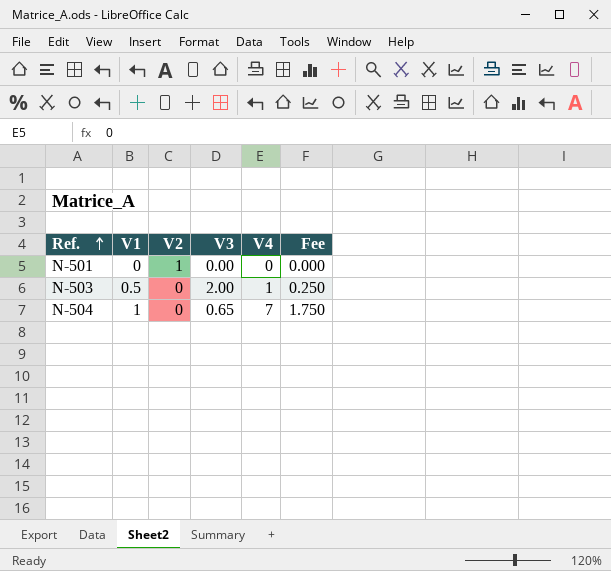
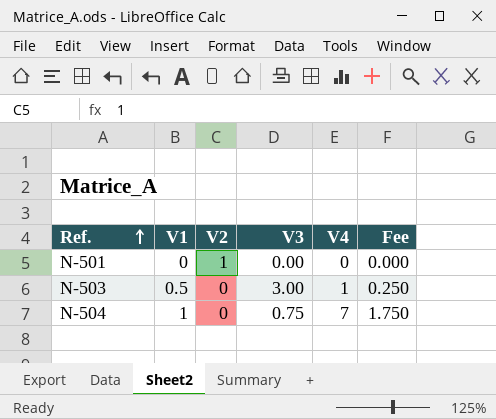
N-503 | V3: 2.00 -> 3.00
N-504 | V3: 0.65 -> 0.75

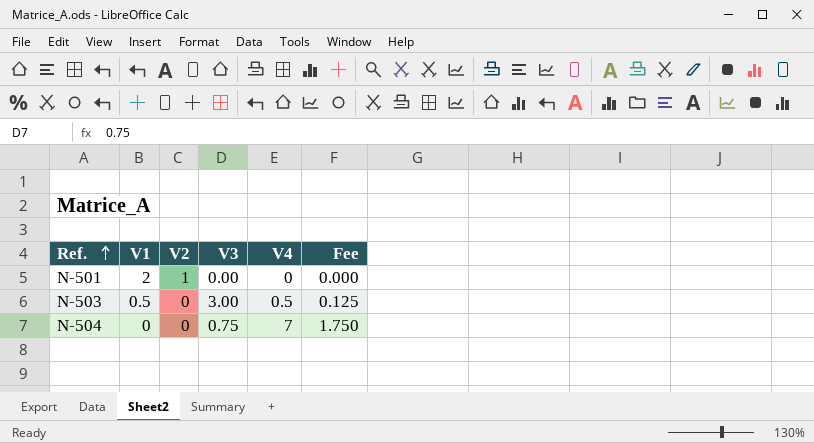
N-501 | V1: 0 -> 2
N-503 | V4: 1 -> 0.5
N-503 | Fee: 0.250 -> 0.125
N-504 | V1: 1 -> 0

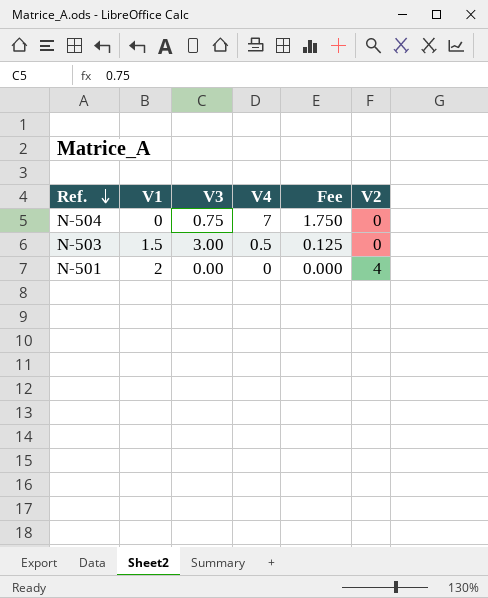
row order: Ref. ascending -> Ref. descending
column V2 | position: 3 -> 6
N-503 | V1: 0.5 -> 1.5
N-501 | V2: 1 -> 4

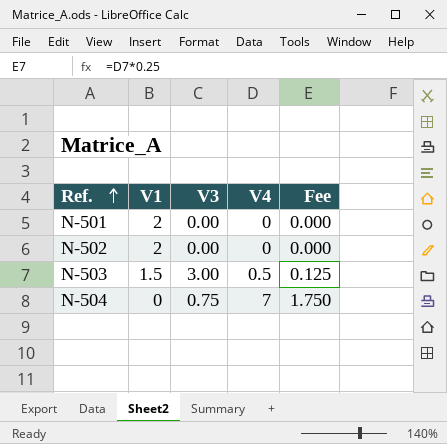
row order: Ref. descending -> Ref. ascending
column V2 | position: 6 -> none
row N-502: none -> 2 | 0.00 | 0 | 0.000

